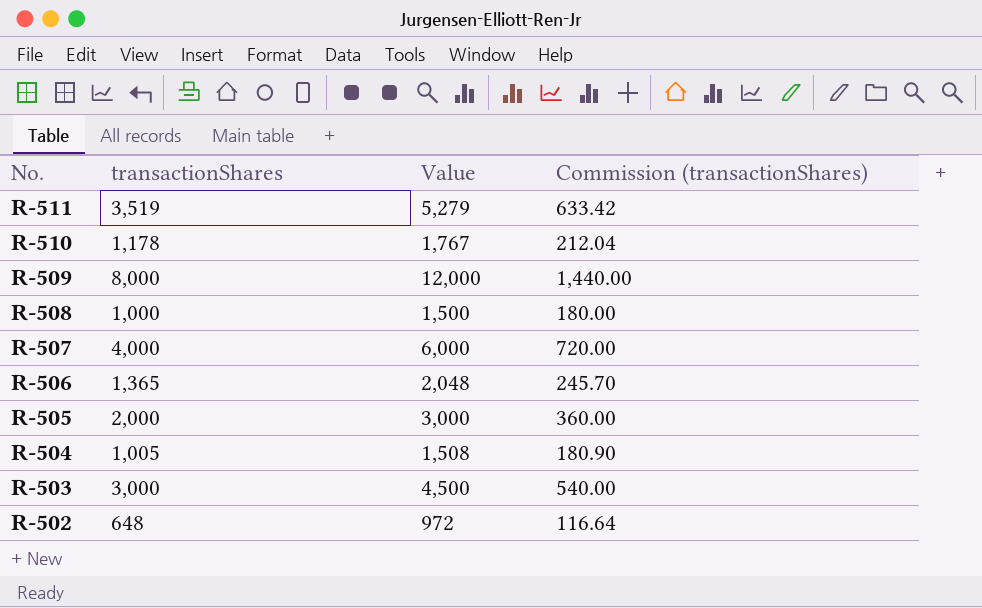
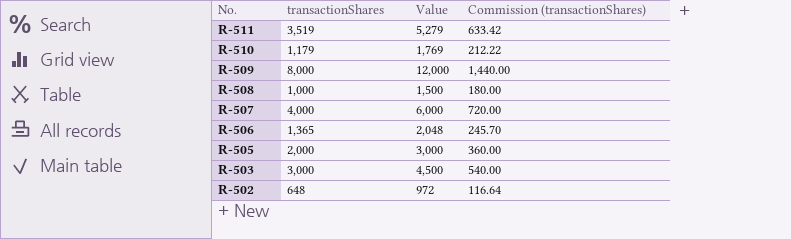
row R-504: 1,005 | 1,508 | 180.90 -> none
R-510 | transactionShares: 1,178 -> 1,179
R-510 | Value: 1,767 -> 1,769
R-510 | Commission (transactionShares): 212.04 -> 212.22

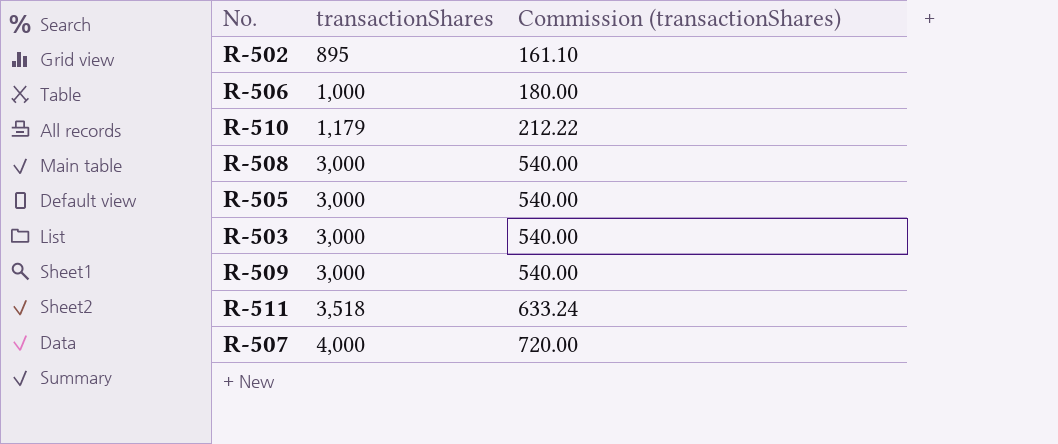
row order: No. descending -> transactionShares ascending
column Value | formula: [transactionShares] * 1.5 -> none
R-502 | transactionShares: 648 -> 895
R-502 | Commission (transactionShares): 116.64 -> 161.10
R-506 | transactionShares: 1,365 -> 1,000
R-506 | Commission (transactionShares): 245.70 -> 180.00
R-508 | transactionShares: 1,000 -> 3,000
R-508 | Commission (transactionShares): 180.00 -> 540.00
R-505 | transactionShares: 2,000 -> 3,000
R-505 | Commission (transactionShares): 360.00 -> 540.00
R-509 | transactionShares: 8,000 -> 3,000
R-509 | Commission (transactionShares): 1,440.00 -> 540.00
R-511 | transactionShares: 3,519 -> 3,518
R-511 | Commission (transactionShares): 633.42 -> 633.24

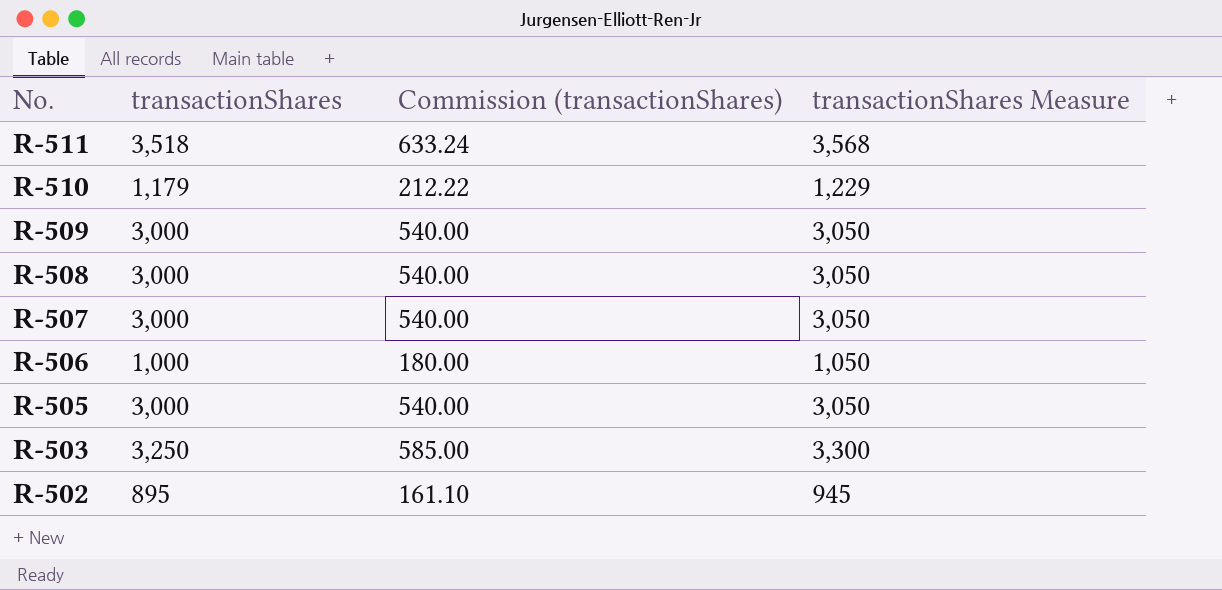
row order: transactionShares ascending -> No. descending
column transactionShares Measure | formula: none -> [transactionShares] + 50
R-507 | transactionShares: 4,000 -> 3,000
R-507 | Commission (transactionShares): 720.00 -> 540.00
R-503 | transactionShares: 3,000 -> 3,250
R-503 | Commission (transactionShares): 540.00 -> 585.00

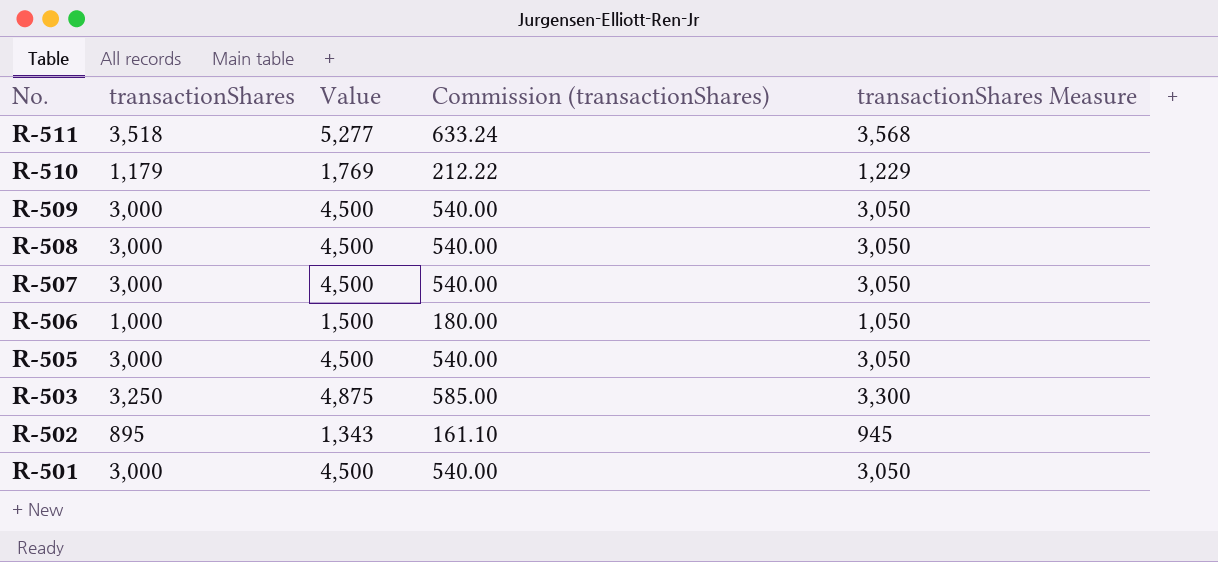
column Value | formula: none -> [transactionShares] * 1.5
row R-501: none -> 3,000 | 4,500 | 540.00 | 3,050

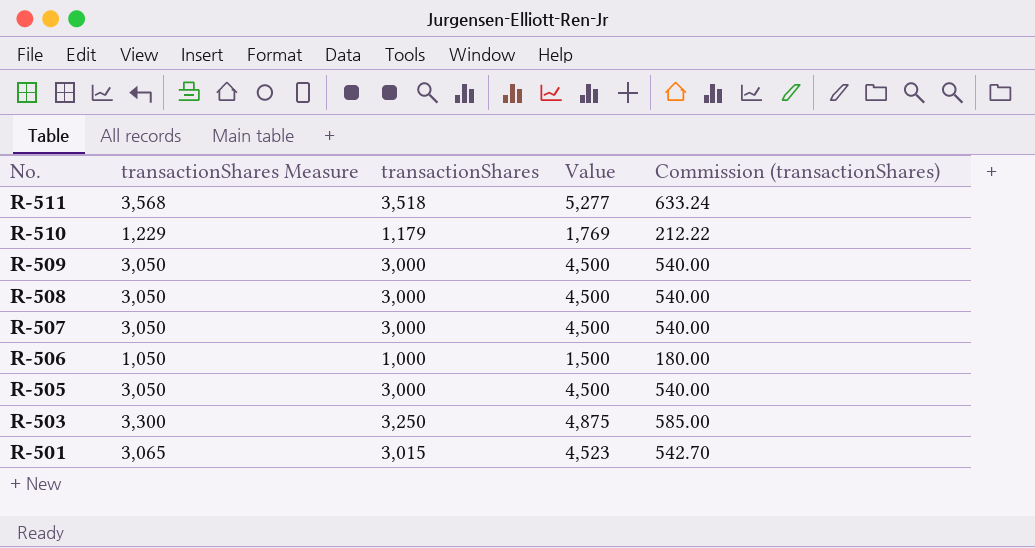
column transactionShares Measure | position: 5 -> 2
row R-502: 895 | 1,343 | 161.10 | 945 -> none
R-501 | transactionShares Measure: 3,050 -> 3,065
R-501 | transactionShares: 3,000 -> 3,015
R-501 | Value: 4,500 -> 4,523
R-501 | Commission (transactionShares): 540.00 -> 542.70

